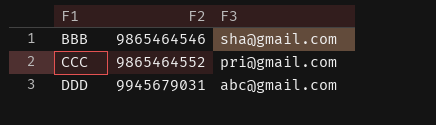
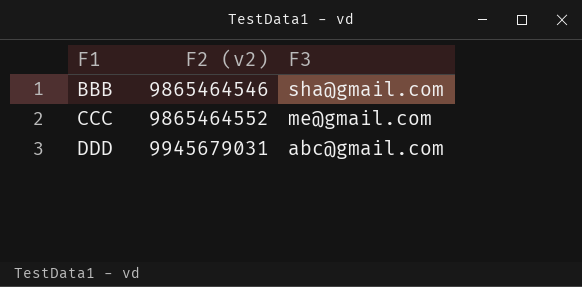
column name: F2 -> F2 (v2)
CCC | F3: pri@gmail.com -> me@gmail.com

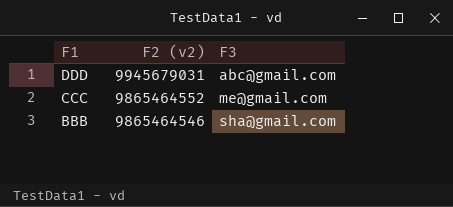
row order: F1 ascending -> F1 descending

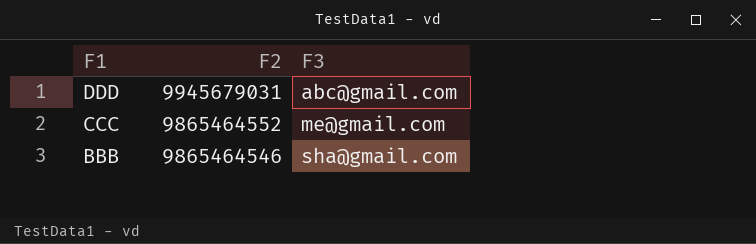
column name: F2 (v2) -> F2

